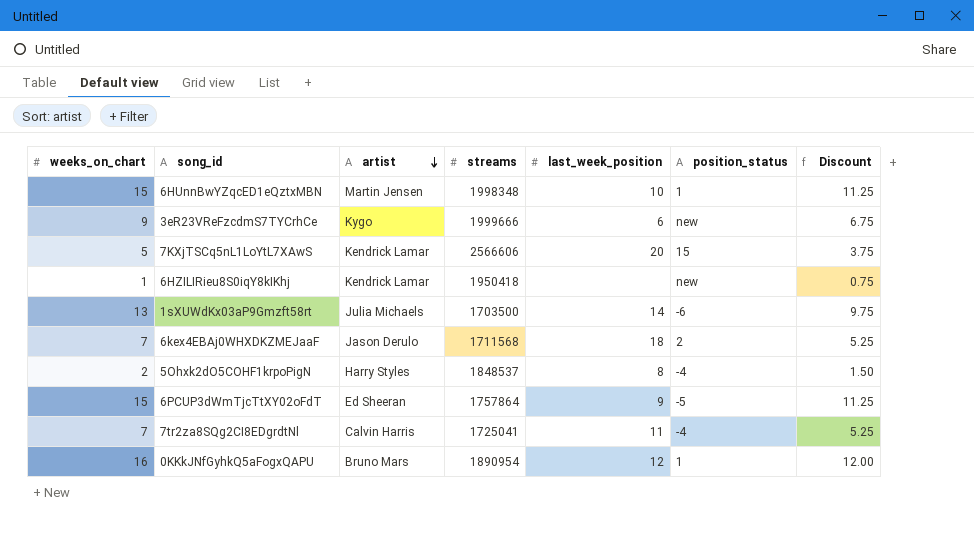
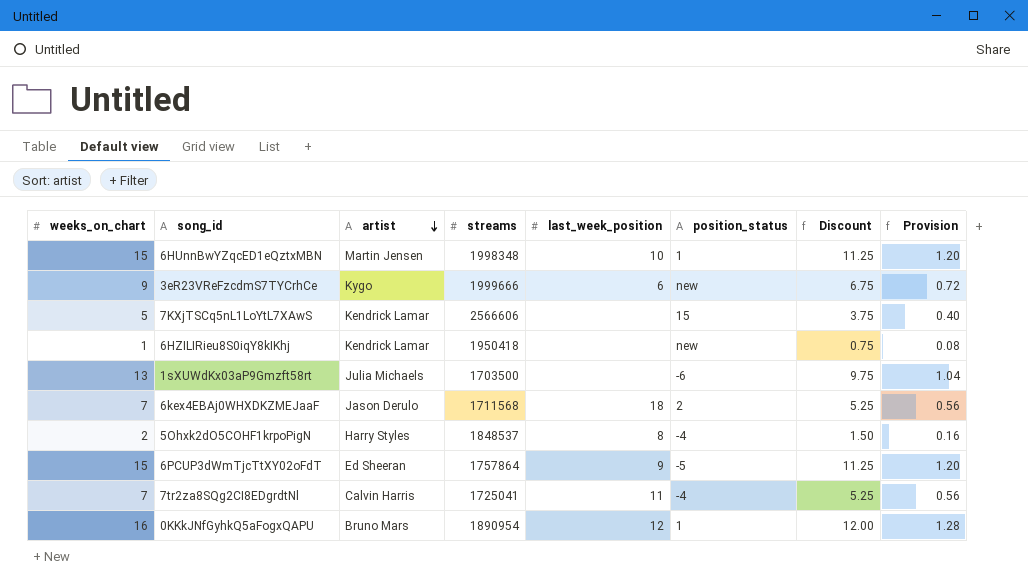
column Provision | formula: none -> [weeks_on_chart] * 0.08
7KXjTSCq5nL1LoYtL7XAwS | last_week_position: 20 -> none
1sXUWdKx03aP9Gmzft58rt | last_week_position: 14 -> none

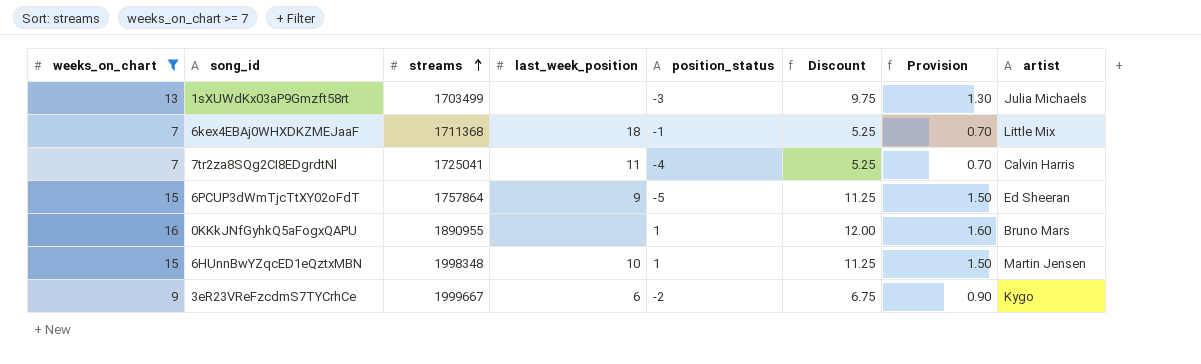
filter: none -> weeks_on_chart >= 7
row order: artist descending -> streams ascending
column Provision | formula: [weeks_on_chart] * 0.08 -> [weeks_on_chart] * 0.1
column artist | position: 3 -> 8
1sXUWdKx03aP9Gmzft58rt | streams: 1703500 -> 1703499
1sXUWdKx03aP9Gmzft58rt | position_status: -6 -> -3
6kex4EBAj0WHXDKZMEJaaF | streams: 1711568 -> 1711368
6kex4EBAj0WHXDKZMEJaaF | position_status: 2 -> -1
6kex4EBAj0WHXDKZMEJaaF | artist: Jason Derulo -> Little Mix
0KKkJNfGyhkQ5aFogxQAPU | streams: 1890954 -> 1890955
0KKkJNfGyhkQ5aFogxQAPU | last_week_position: 12 -> none
3eR23VReFzcdmS7TYCrhCe | streams: 1999666 -> 1999667
3eR23VReFzcdmS7TYCrhCe | position_status: new -> -2

